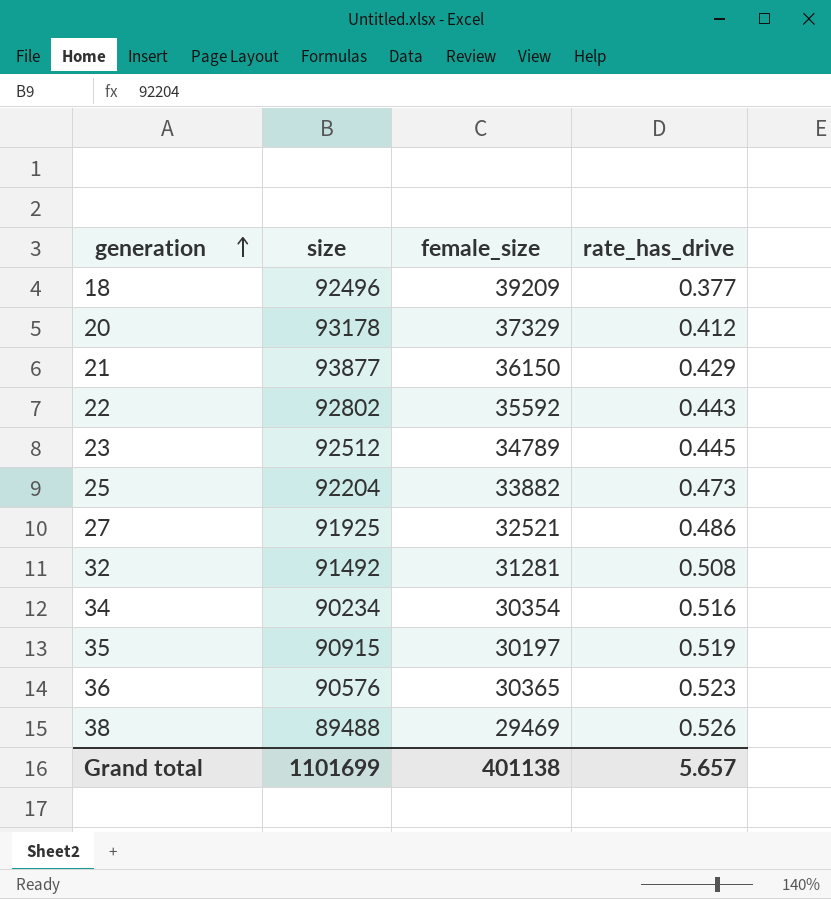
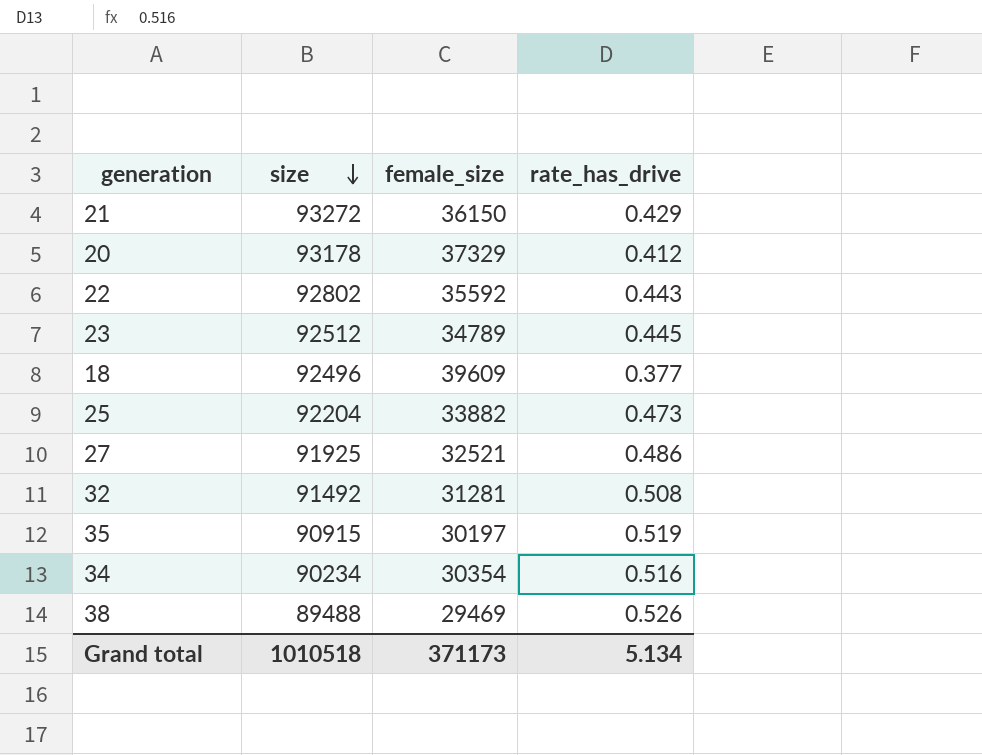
row order: generation ascending -> size descending
row 36: 90576 | 30365 | 0.523 -> none
21 | size: 93877 -> 93272
18 | female_size: 39209 -> 39609
Grand total | size: 1101699 -> 1010518
Grand total | female_size: 401138 -> 371173
Grand total | rate_has_drive: 5.657 -> 5.134

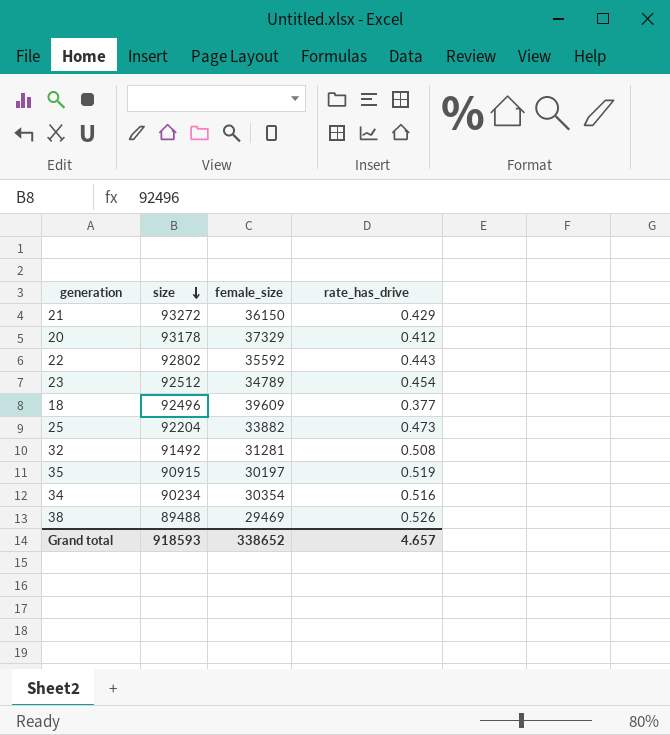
row 27: 91925 | 32521 | 0.486 -> none
23 | rate_has_drive: 0.445 -> 0.454
Grand total | size: 1010518 -> 918593
Grand total | female_size: 371173 -> 338652
Grand total | rate_has_drive: 5.134 -> 4.657

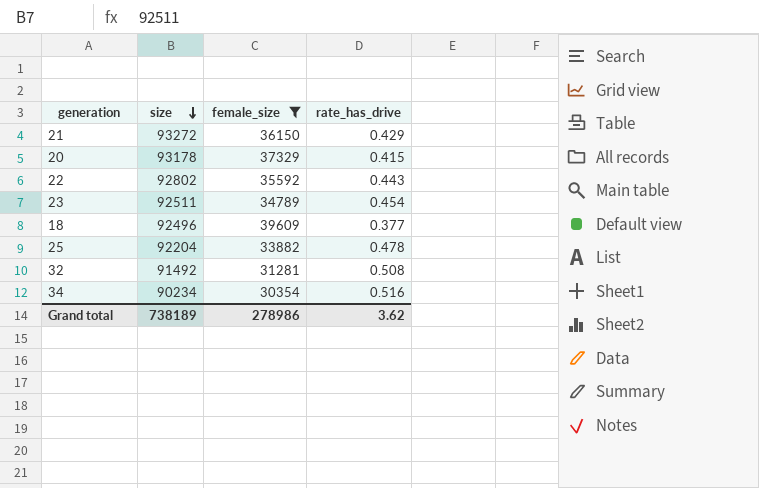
filter: none -> female_size >= 30354
20 | rate_has_drive: 0.412 -> 0.415
23 | size: 92512 -> 92511
25 | rate_has_drive: 0.473 -> 0.478
Grand total | size: 918593 -> 738189
Grand total | female_size: 338652 -> 278986
Grand total | rate_has_drive: 4.657 -> 3.62

